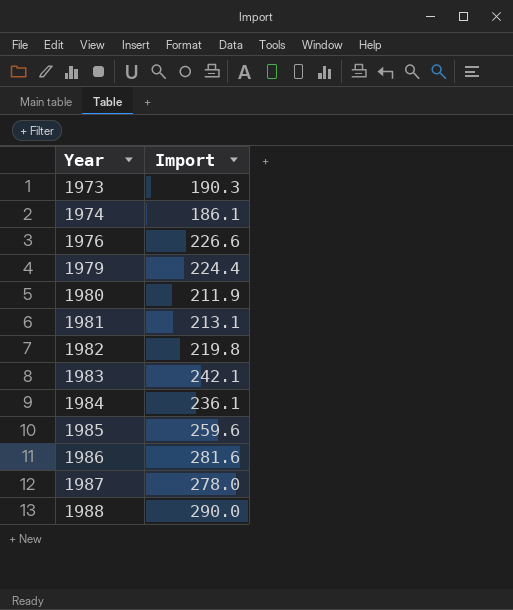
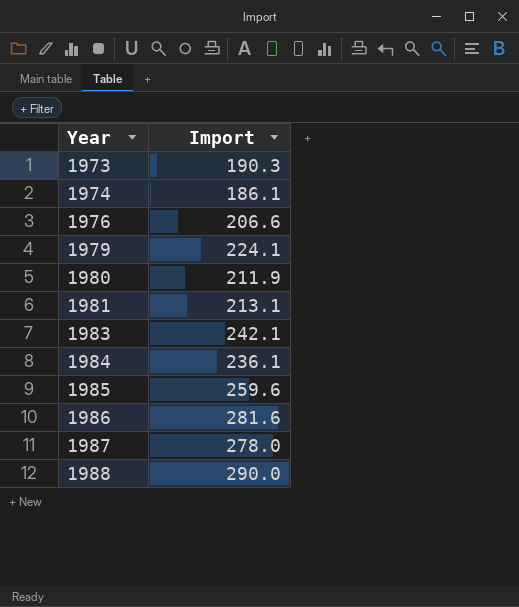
row 1982: 219.8 -> none
1976 | Import: 226.6 -> 206.6
1979 | Import: 224.4 -> 224.1

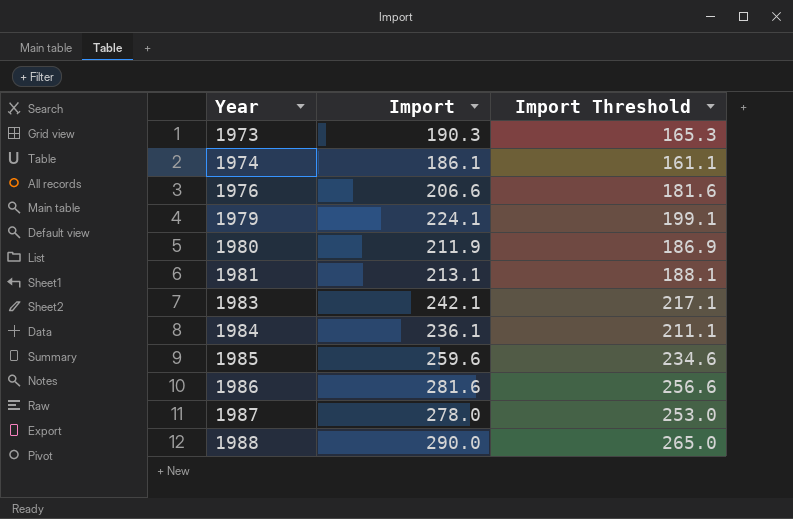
column Import Threshold | formula: none -> [Import] - 25

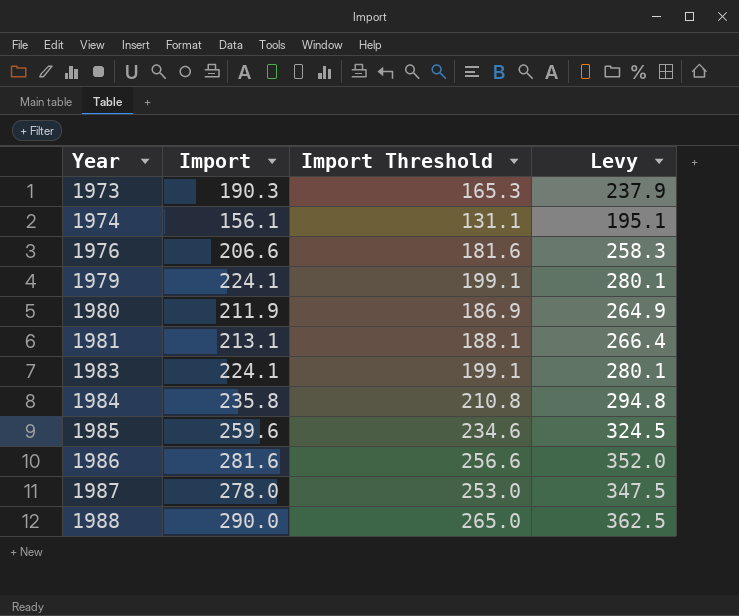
column Levy | formula: none -> [Import] * 1.25
1974 | Import: 186.1 -> 156.1
1974 | Import Threshold: 161.1 -> 131.1
1983 | Import: 242.1 -> 224.1
1983 | Import Threshold: 217.1 -> 199.1
1984 | Import: 236.1 -> 235.8
1984 | Import Threshold: 211.1 -> 210.8

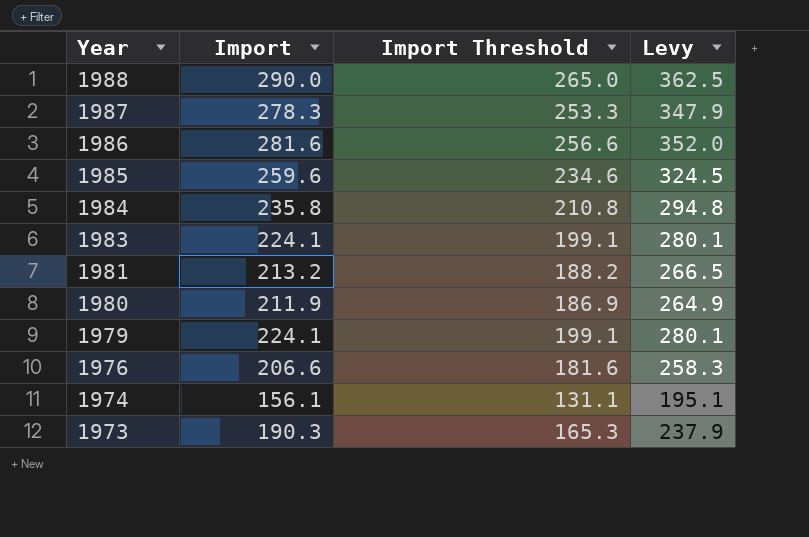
row order: Year ascending -> Year descending
1987 | Import: 278.0 -> 278.3
1987 | Import Threshold: 253.0 -> 253.3
1987 | Levy: 347.5 -> 347.9
1981 | Import: 213.1 -> 213.2
1981 | Import Threshold: 188.1 -> 188.2
1981 | Levy: 266.4 -> 266.5

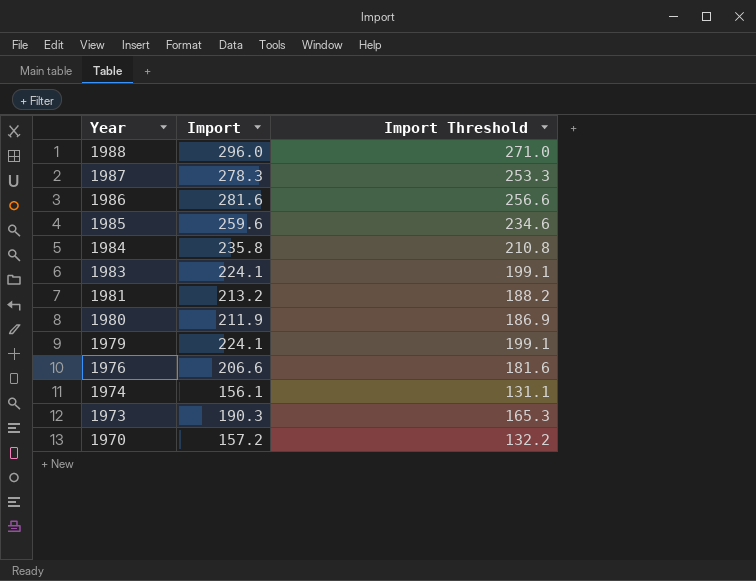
column Levy | formula: [Import] * 1.25 -> none
1988 | Import: 290.0 -> 296.0
1988 | Import Threshold: 265.0 -> 271.0
row 1970: none -> 157.2 | 132.2

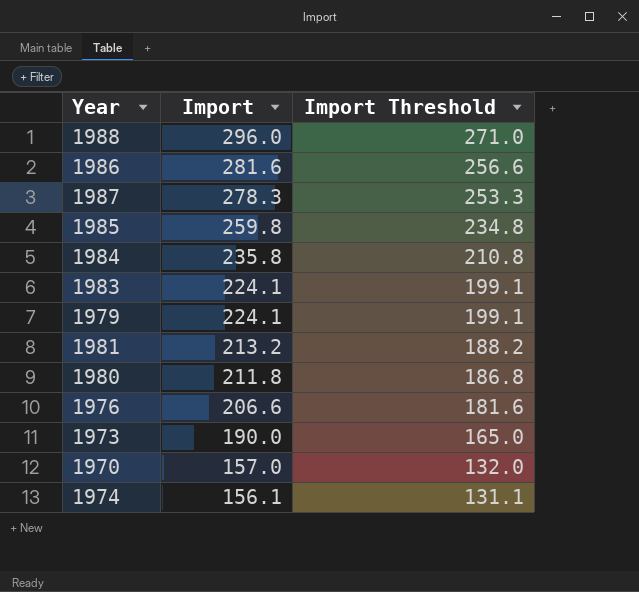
row order: Year descending -> Import descending
1985 | Import: 259.6 -> 259.8
1985 | Import Threshold: 234.6 -> 234.8
1980 | Import: 211.9 -> 211.8
1980 | Import Threshold: 186.9 -> 186.8
1973 | Import: 190.3 -> 190.0
1973 | Import Threshold: 165.3 -> 165.0
1970 | Import: 157.2 -> 157.0
1970 | Import Threshold: 132.2 -> 132.0

